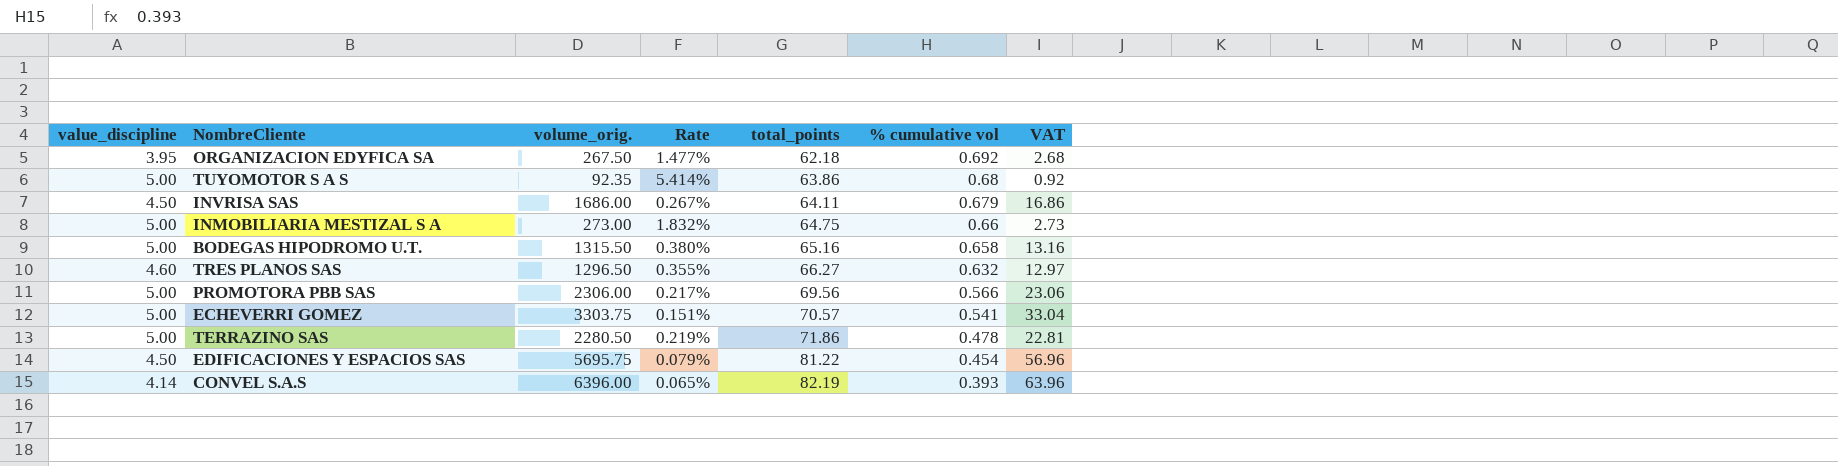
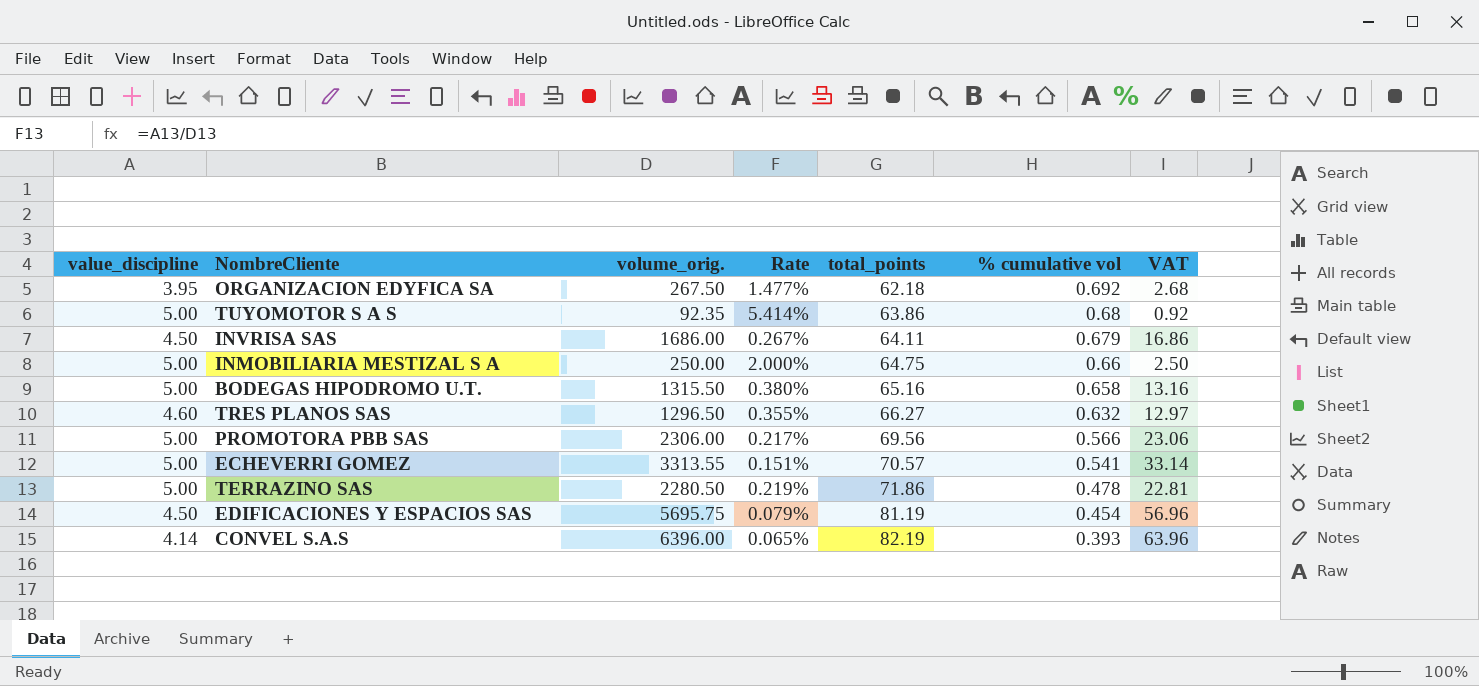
INMOBILIARIA MESTIZAL S A | volume_orig.: 273.00 -> 250.00
INMOBILIARIA MESTIZAL S A | Rate: 1.832% -> 2.000%
INMOBILIARIA MESTIZAL S A | VAT: 2.73 -> 2.50
ECHEVERRI GOMEZ | volume_orig.: 3303.75 -> 3313.55
ECHEVERRI GOMEZ | VAT: 33.04 -> 33.14
EDIFICACIONES Y ESPACIOS SAS | total_points: 81.22 -> 81.19

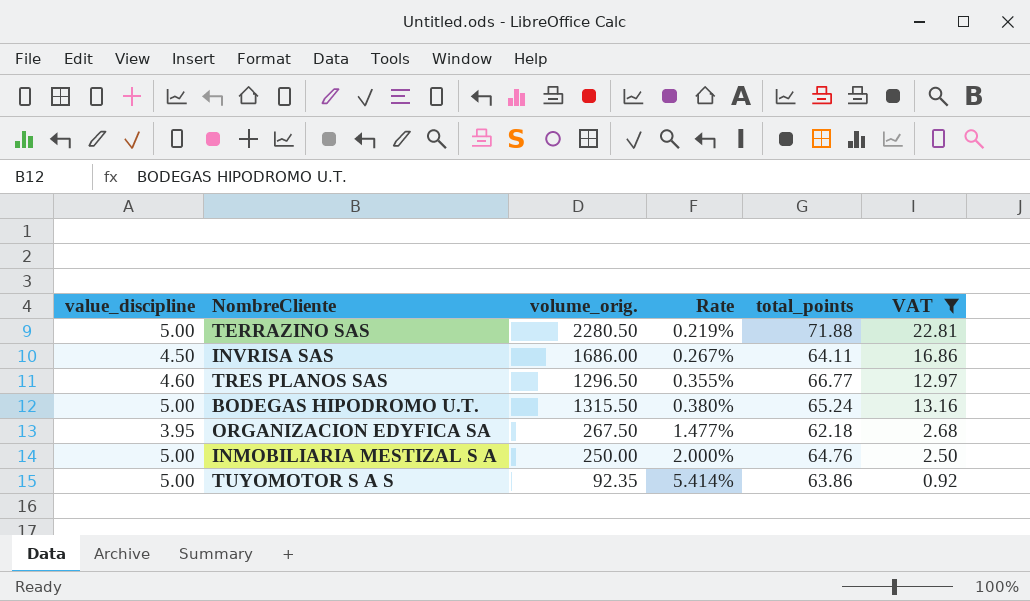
filter: none -> VAT <= 22.81
row order: total_points ascending -> Rate ascending
column % cumulative vol | position: 6 -> none
TERRAZINO SAS | total_points: 71.86 -> 71.88
TRES PLANOS SAS | total_points: 66.27 -> 66.77
BODEGAS HIPODROMO U.T. | total_points: 65.16 -> 65.24
INMOBILIARIA MESTIZAL S A | total_points: 64.75 -> 64.76

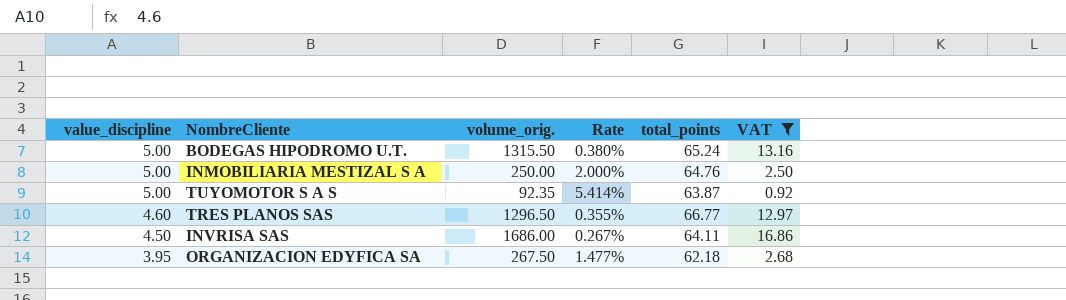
row order: Rate ascending -> value_discipline descending
row TERRAZINO SAS: 5.00 | 2280.50 | 0.219% | 71.88 | 22.81 -> none
TUYOMOTOR S A S | total_points: 63.86 -> 63.87

